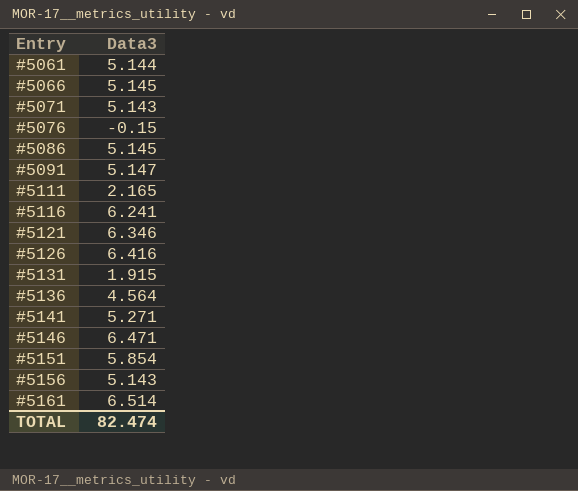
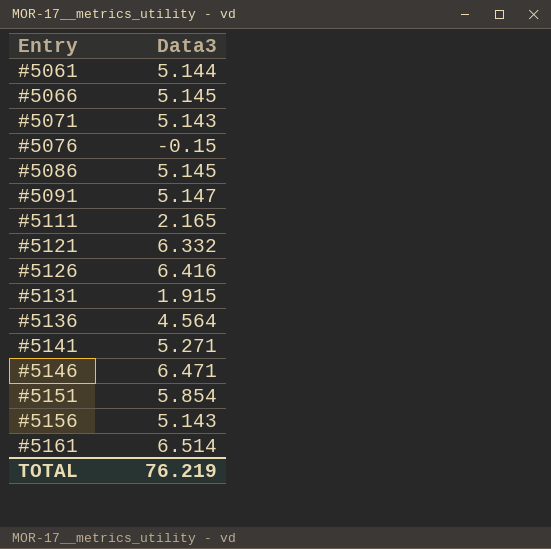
row #5116: 6.241 -> none
#5121 | Data3: 6.346 -> 6.332
TOTAL | Data3: 82.474 -> 76.219

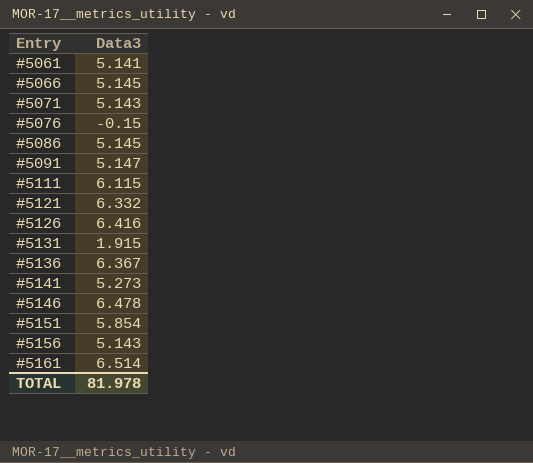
#5061 | Data3: 5.144 -> 5.141
#5111 | Data3: 2.165 -> 6.115
#5136 | Data3: 4.564 -> 6.367
#5141 | Data3: 5.271 -> 5.273
#5146 | Data3: 6.471 -> 6.478
TOTAL | Data3: 76.219 -> 81.978

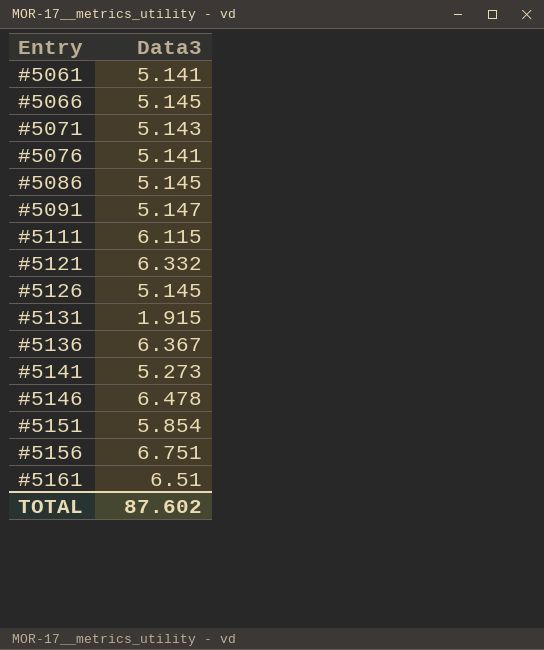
#5076 | Data3: -0.15 -> 5.141
#5126 | Data3: 6.416 -> 5.145
#5156 | Data3: 5.143 -> 6.751
#5161 | Data3: 6.514 -> 6.51
TOTAL | Data3: 81.978 -> 87.602

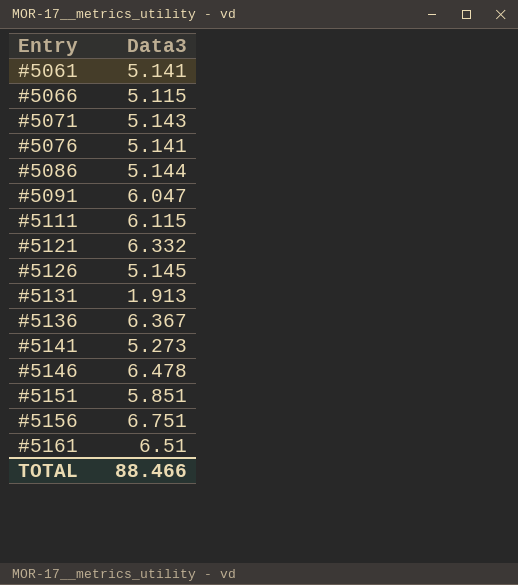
#5066 | Data3: 5.145 -> 5.115
#5086 | Data3: 5.145 -> 5.144
#5091 | Data3: 5.147 -> 6.047
#5131 | Data3: 1.915 -> 1.913
#5151 | Data3: 5.854 -> 5.851
TOTAL | Data3: 87.602 -> 88.466

